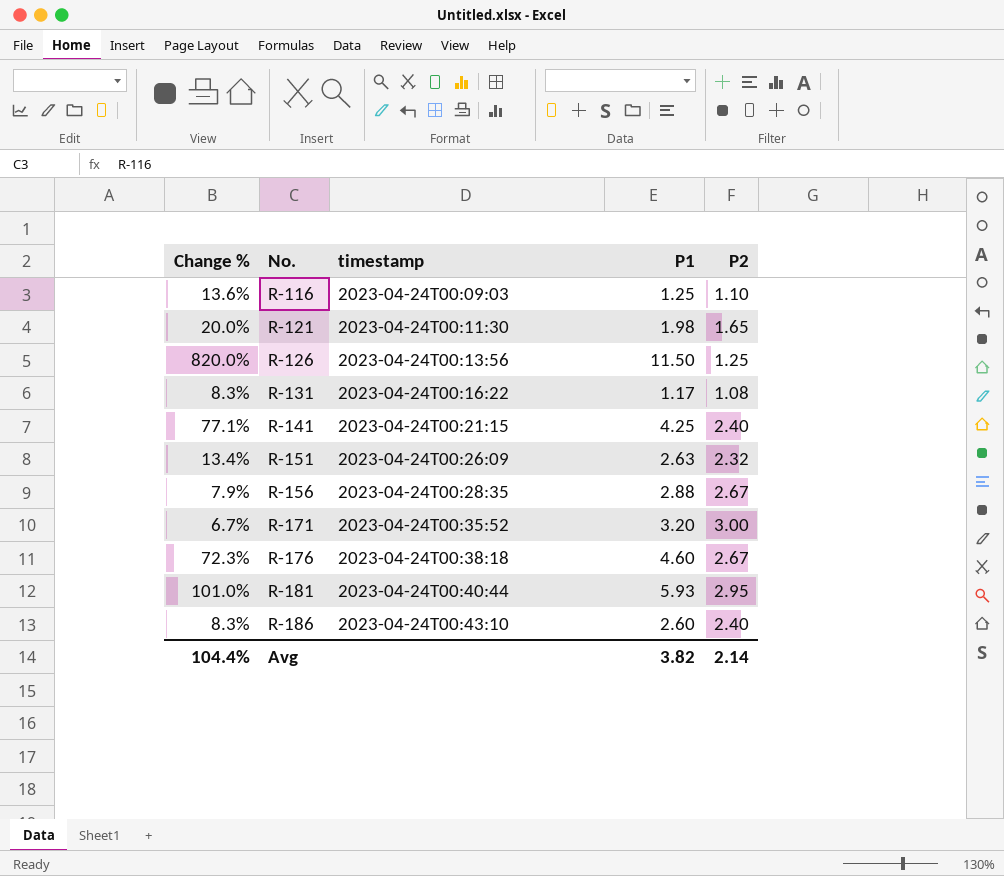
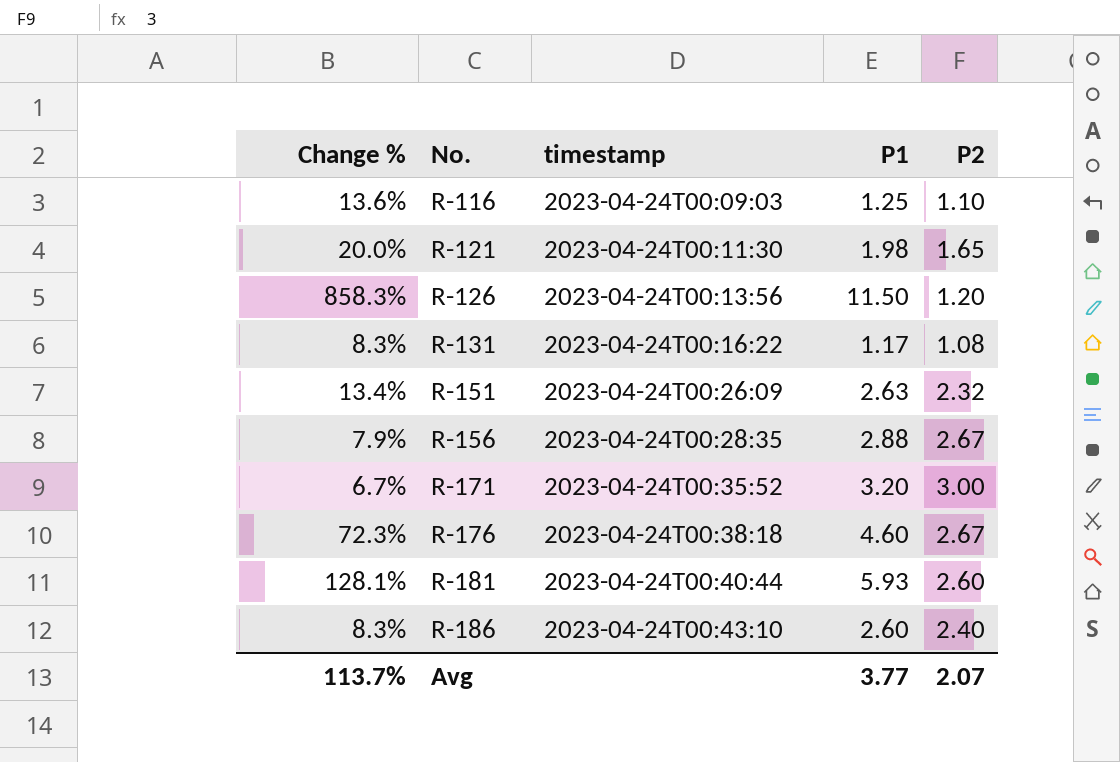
row R-141: 77.1% | 2023-04-24T00:21:15 | 4.25 | 2.40 -> none
R-126 | Change %: 820.0% -> 858.3%
R-126 | P2: 1.25 -> 1.20
R-181 | Change %: 101.0% -> 128.1%
R-181 | P2: 2.95 -> 2.60
Avg | Change %: 104.4% -> 113.7%
Avg | P1: 3.82 -> 3.77
Avg | P2: 2.14 -> 2.07

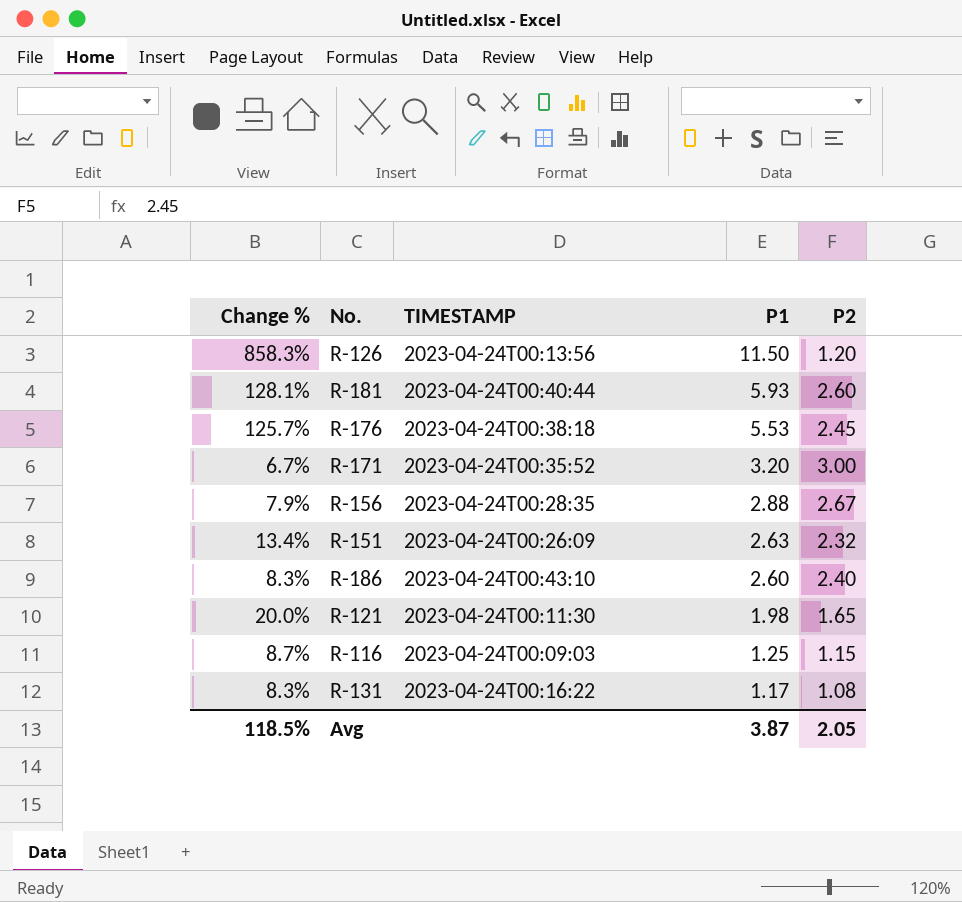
row order: No. ascending -> P1 descending
column name: timestamp -> TIMESTAMP
R-176 | Change %: 72.3% -> 125.7%
R-176 | P1: 4.60 -> 5.53
R-176 | P2: 2.67 -> 2.45
R-116 | Change %: 13.6% -> 8.7%
R-116 | P2: 1.10 -> 1.15
Avg | Change %: 113.7% -> 118.5%
Avg | P1: 3.77 -> 3.87
Avg | P2: 2.07 -> 2.05

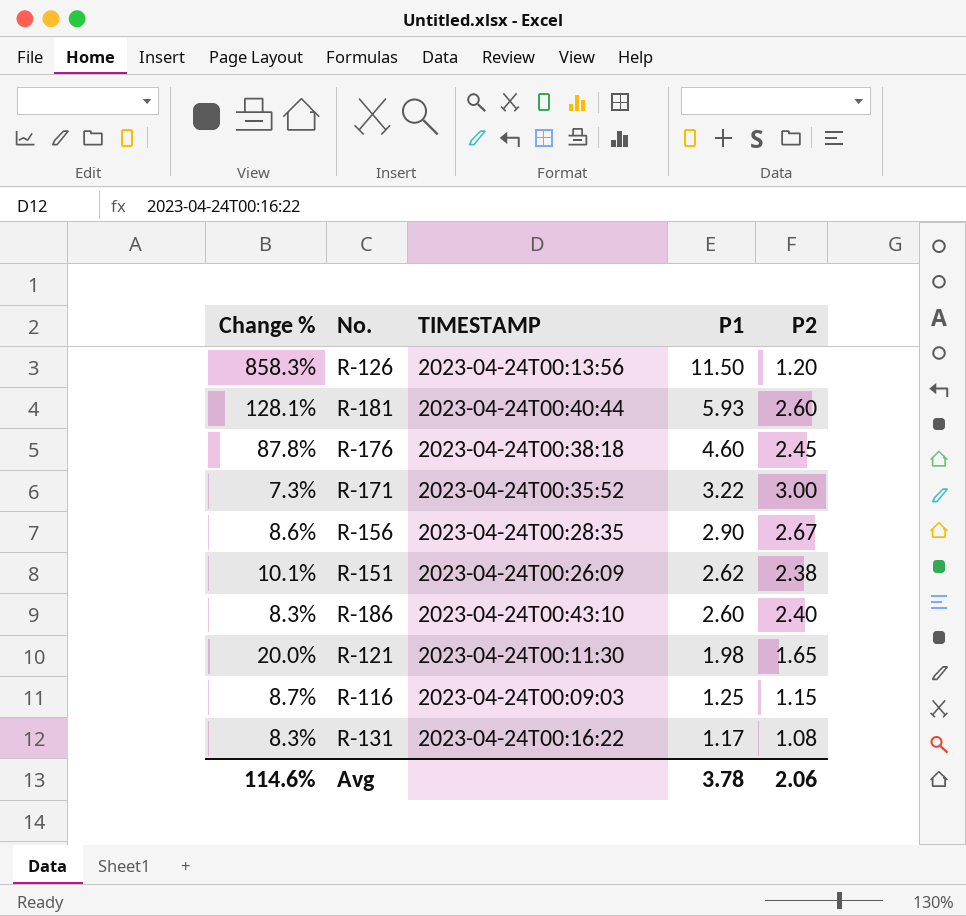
R-176 | Change %: 125.7% -> 87.8%
R-176 | P1: 5.53 -> 4.60
R-171 | Change %: 6.7% -> 7.3%
R-171 | P1: 3.20 -> 3.22
R-156 | Change %: 7.9% -> 8.6%
R-156 | P1: 2.88 -> 2.90
R-151 | Change %: 13.4% -> 10.1%
R-151 | P1: 2.63 -> 2.62
R-151 | P2: 2.32 -> 2.38
Avg | Change %: 118.5% -> 114.6%
Avg | P1: 3.87 -> 3.78
Avg | P2: 2.05 -> 2.06

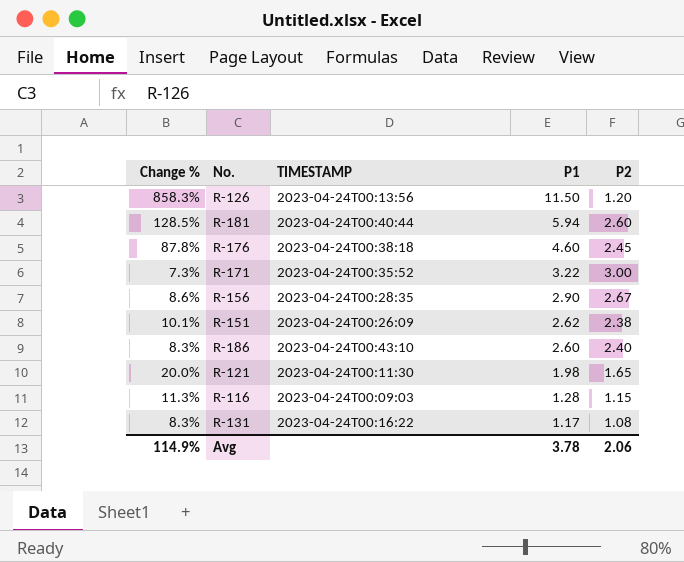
R-181 | Change %: 128.1% -> 128.5%
R-181 | P1: 5.93 -> 5.94
R-116 | Change %: 8.7% -> 11.3%
R-116 | P1: 1.25 -> 1.28
Avg | Change %: 114.6% -> 114.9%

